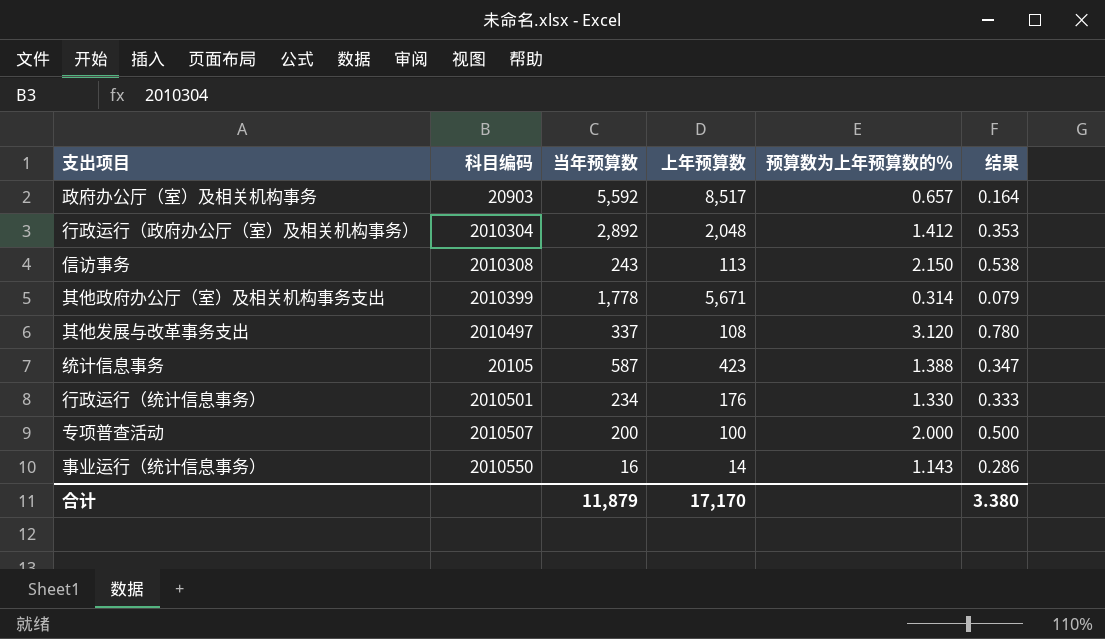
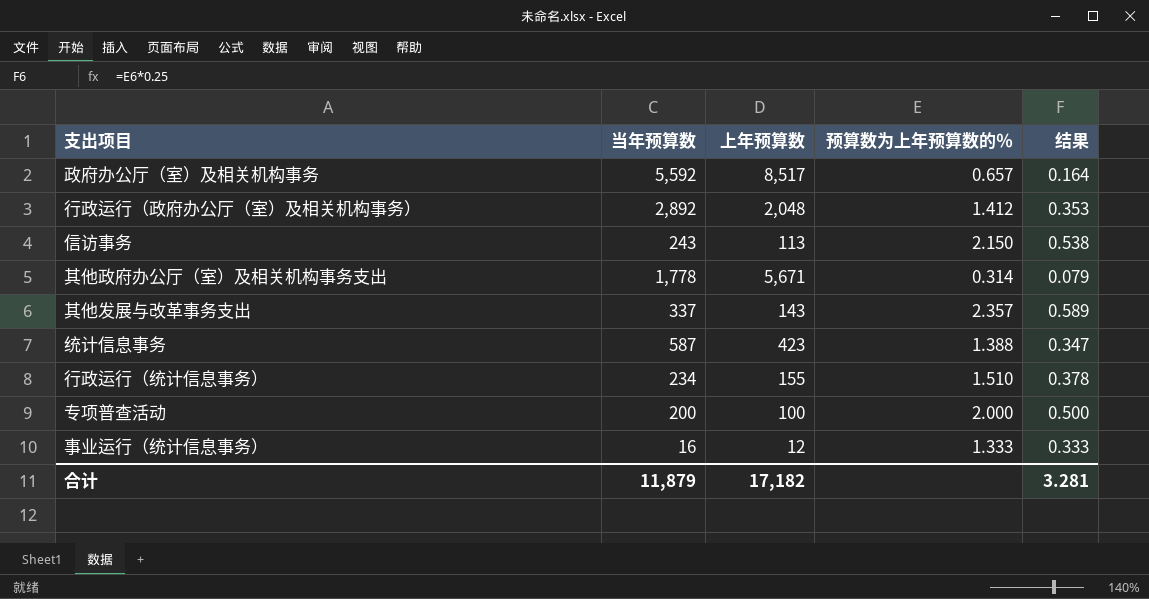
column 科目编码 | position: 2 -> none
其他发展与改革事务支出 | 上年预算数: 108 -> 143
其他发展与改革事务支出 | 预算数为上年预算数的％: 3.120 -> 2.357
其他发展与改革事务支出 | 结果: 0.780 -> 0.589
行政运行（统计信息事务） | 上年预算数: 176 -> 155
行政运行（统计信息事务） | 预算数为上年预算数的％: 1.330 -> 1.510
行政运行（统计信息事务） | 结果: 0.333 -> 0.378
事业运行（统计信息事务） | 上年预算数: 14 -> 12
事业运行（统计信息事务） | 预算数为上年预算数的％: 1.143 -> 1.333
事业运行（统计信息事务） | 结果: 0.286 -> 0.333
合计 | 上年预算数: 17,170 -> 17,182
合计 | 结果: 3.380 -> 3.281

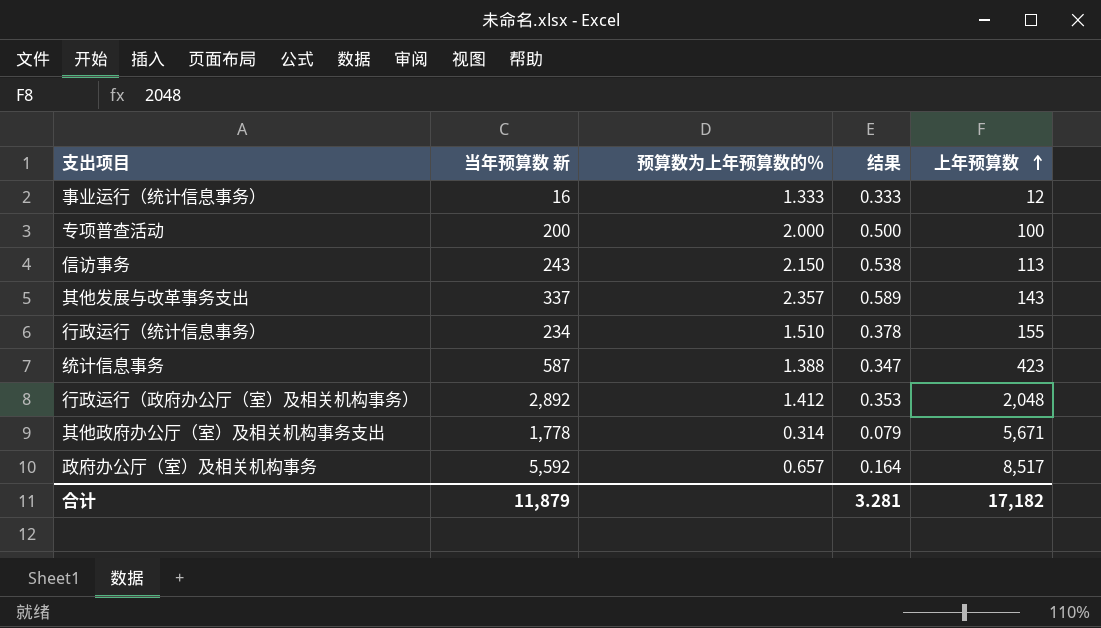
row order: none -> 上年预算数 ascending
column name: 当年预算数 -> 当年预算数 新
column 上年预算数 | position: 3 -> 5

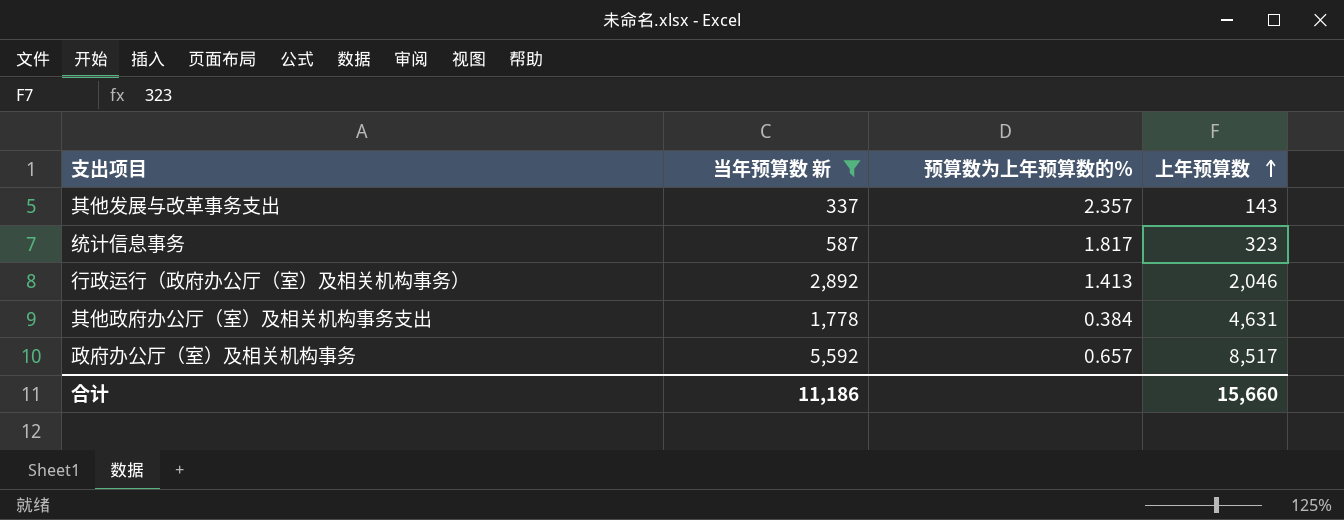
filter: none -> 当年预算数 新 >= 337
column 结果 | formula: [预算数为上年预算数的％] * 0.25 -> none
统计信息事务 | 预算数为上年预算数的％: 1.388 -> 1.817
统计信息事务 | 上年预算数: 423 -> 323
行政运行（政府办公厅（室）及相关机构事务） | 预算数为上年预算数的％: 1.412 -> 1.413
行政运行（政府办公厅（室）及相关机构事务） | 上年预算数: 2,048 -> 2,046
其他政府办公厅（室）及相关机构事务支出 | 预算数为上年预算数的％: 0.314 -> 0.384
其他政府办公厅（室）及相关机构事务支出 | 上年预算数: 5,671 -> 4,631
合计 | 当年预算数 新: 11,879 -> 11,186
合计 | 上年预算数: 17,182 -> 15,660

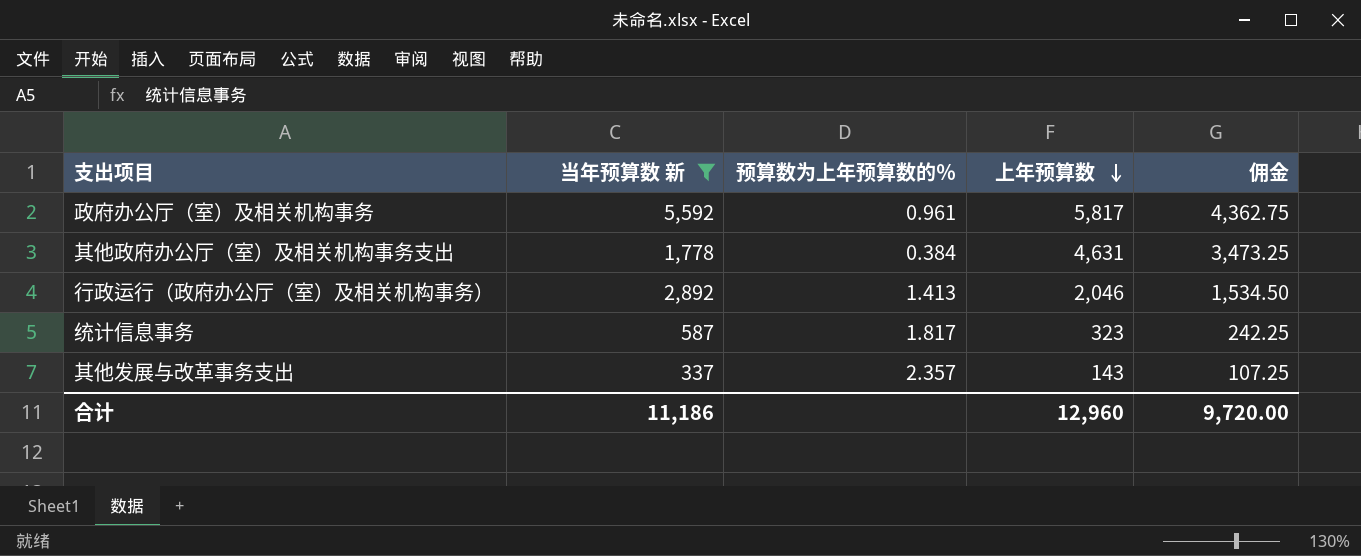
row order: 上年预算数 ascending -> 上年预算数 descending
column 佣金 | formula: none -> [上年预算数] * 0.75
政府办公厅（室）及相关机构事务 | 预算数为上年预算数的％: 0.657 -> 0.961
政府办公厅（室）及相关机构事务 | 上年预算数: 8,517 -> 5,817
合计 | 上年预算数: 15,660 -> 12,960

